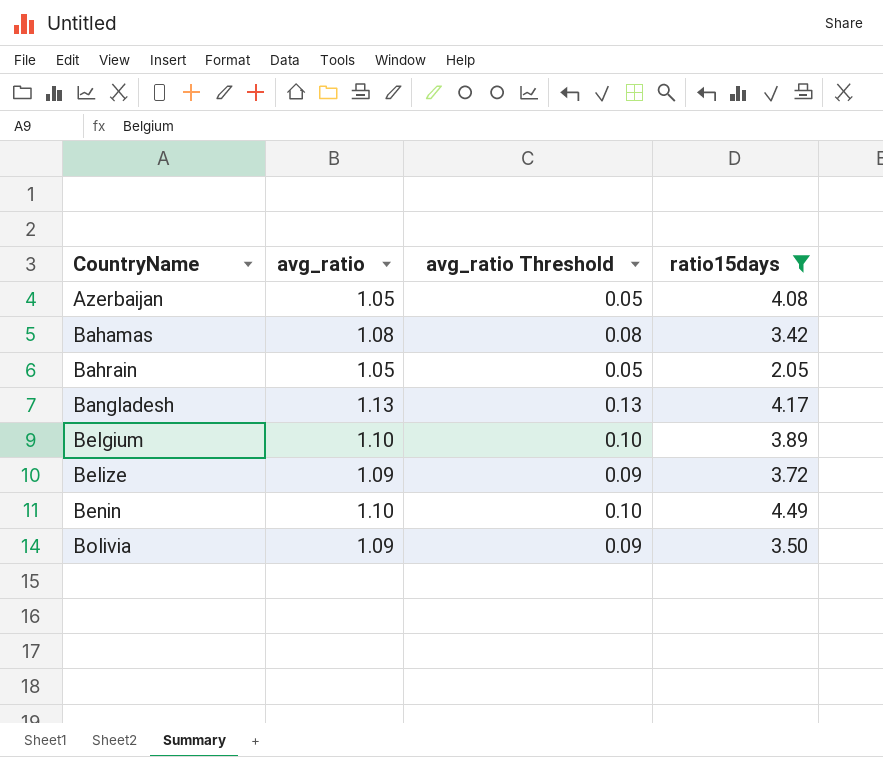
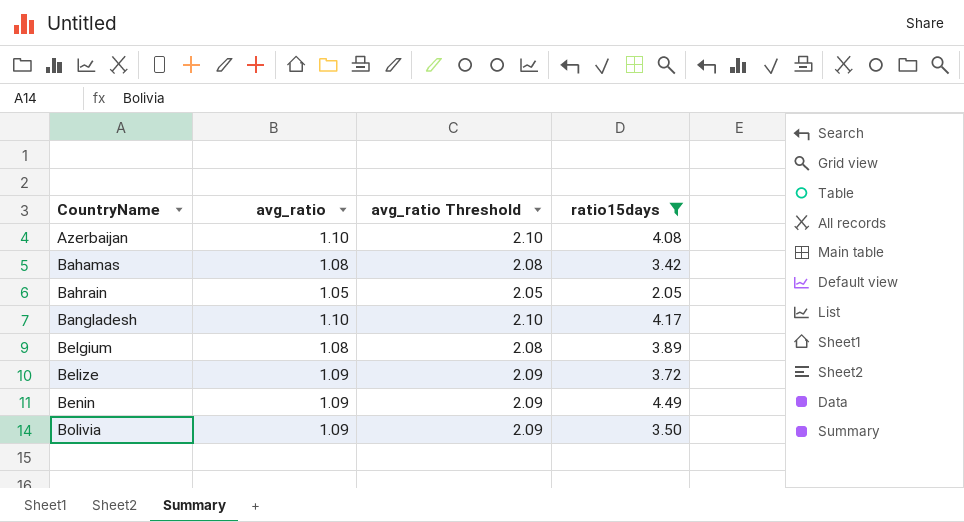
column avg_ratio Threshold | formula: [avg_ratio] - 1 -> [avg_ratio] + 1
Azerbaijan | avg_ratio: 1.05 -> 1.10
Bangladesh | avg_ratio: 1.13 -> 1.10
Belgium | avg_ratio: 1.10 -> 1.08
Benin | avg_ratio: 1.10 -> 1.09

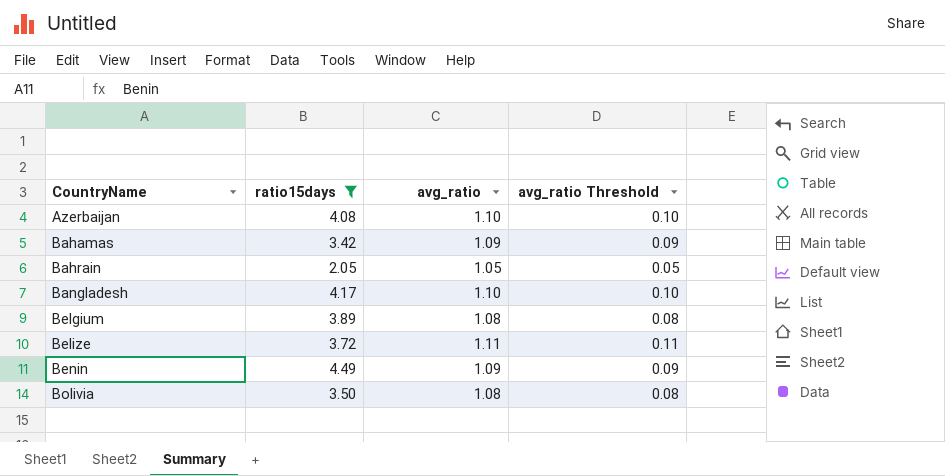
column ratio15days | position: 4 -> 2
column avg_ratio Threshold | formula: [avg_ratio] + 1 -> [avg_ratio] - 1
Bahamas | avg_ratio: 1.08 -> 1.09
Belize | avg_ratio: 1.09 -> 1.11
Bolivia | avg_ratio: 1.09 -> 1.08

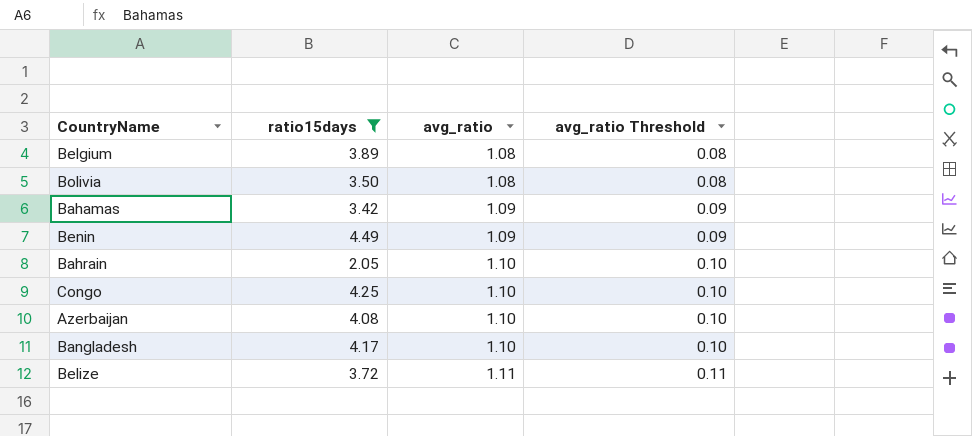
row order: CountryName ascending -> avg_ratio ascending
Bahrain | avg_ratio: 1.05 -> 1.10
Bahrain | avg_ratio Threshold: 0.05 -> 0.10
row Congo: none -> 4.25 | 1.10 | 0.10

